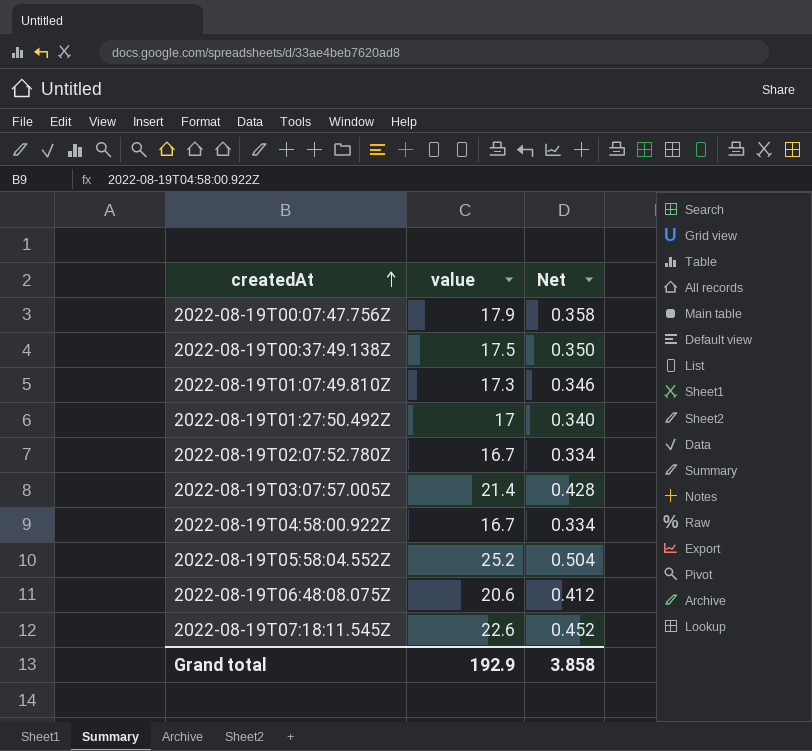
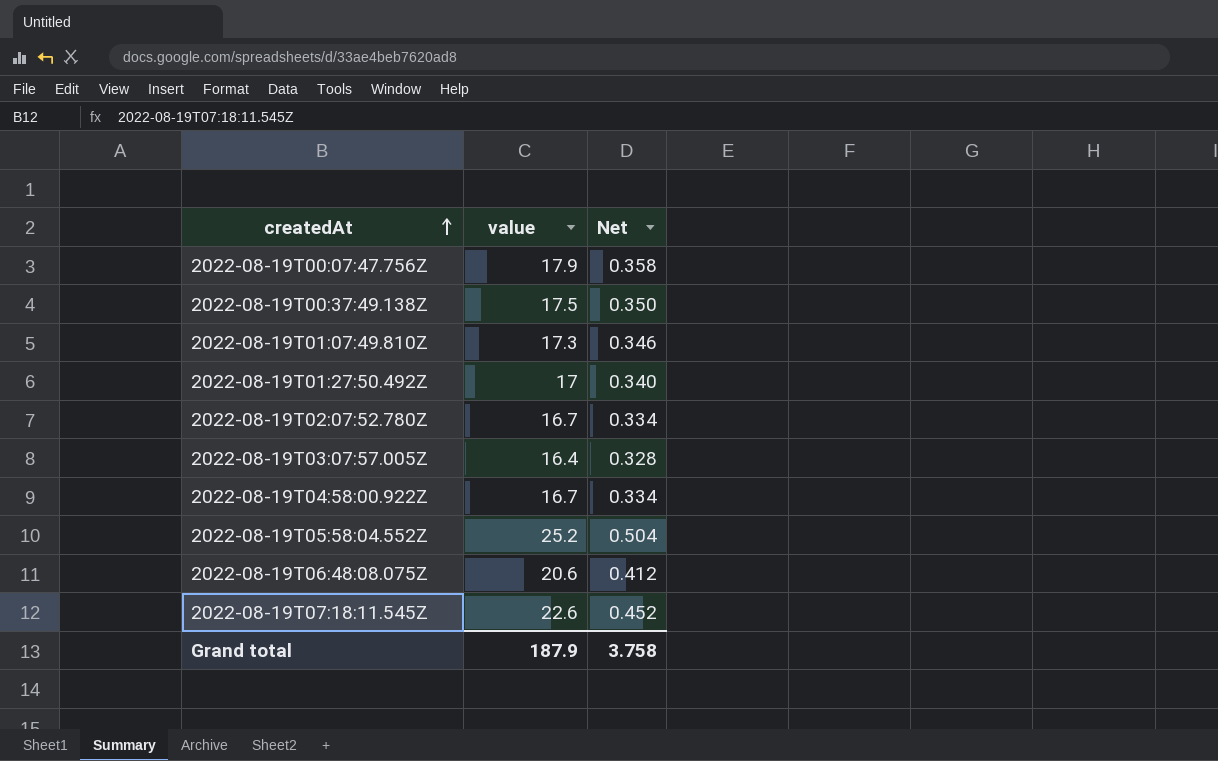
2022-08-19T03:07:57.005Z | value: 21.4 -> 16.4
2022-08-19T03:07:57.005Z | Net: 0.428 -> 0.328
Grand total | value: 192.9 -> 187.9
Grand total | Net: 3.858 -> 3.758

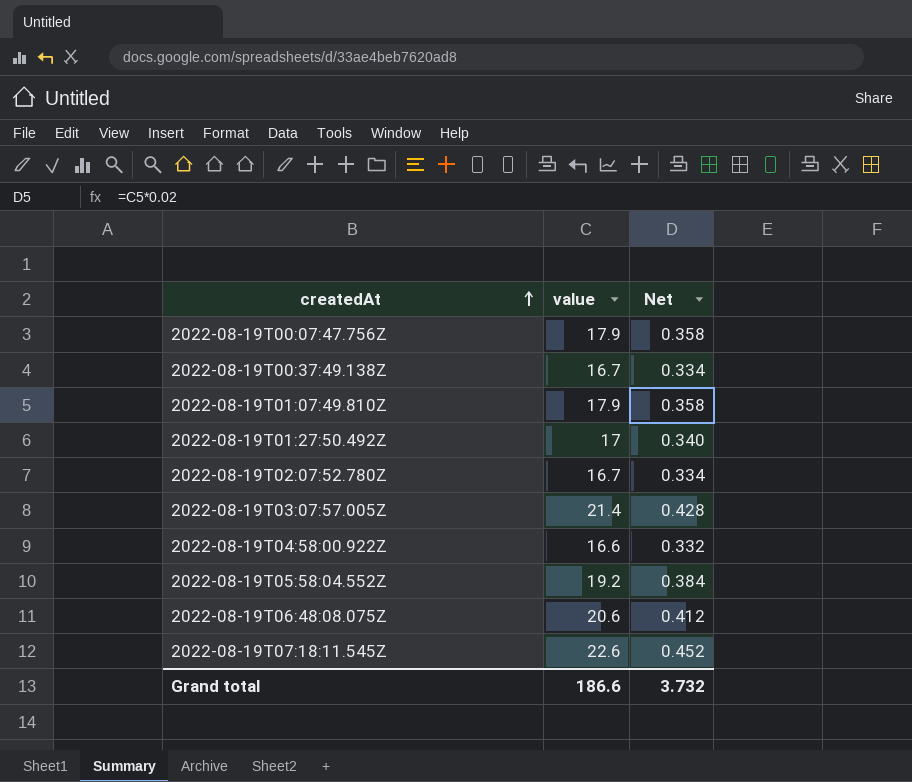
2022-08-19T00:37:49.138Z | value: 17.5 -> 16.7
2022-08-19T00:37:49.138Z | Net: 0.350 -> 0.334
2022-08-19T01:07:49.810Z | value: 17.3 -> 17.9
2022-08-19T01:07:49.810Z | Net: 0.346 -> 0.358
2022-08-19T03:07:57.005Z | value: 16.4 -> 21.4
2022-08-19T03:07:57.005Z | Net: 0.328 -> 0.428
2022-08-19T04:58:00.922Z | value: 16.7 -> 16.6
2022-08-19T04:58:00.922Z | Net: 0.334 -> 0.332
2022-08-19T05:58:04.552Z | value: 25.2 -> 19.2
2022-08-19T05:58:04.552Z | Net: 0.504 -> 0.384
Grand total | value: 187.9 -> 186.6
Grand total | Net: 3.758 -> 3.732

